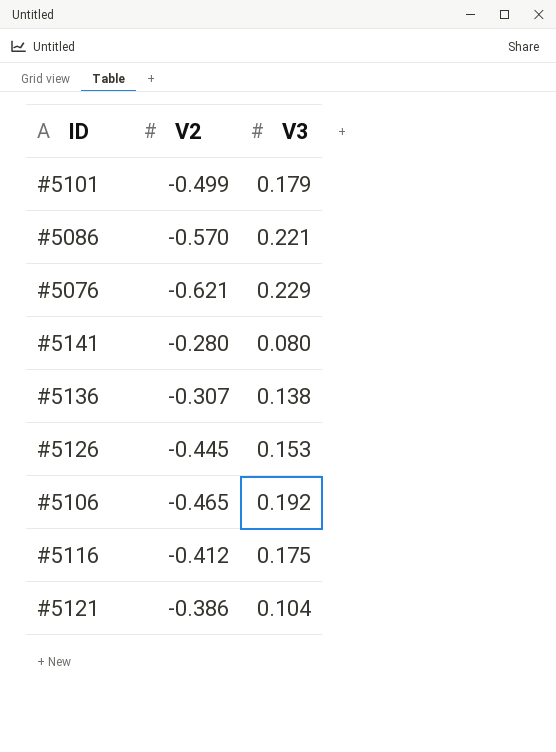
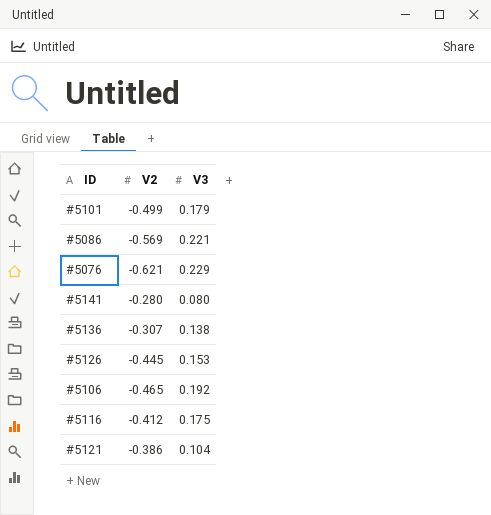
#5086 | V2: -0.570 -> -0.569

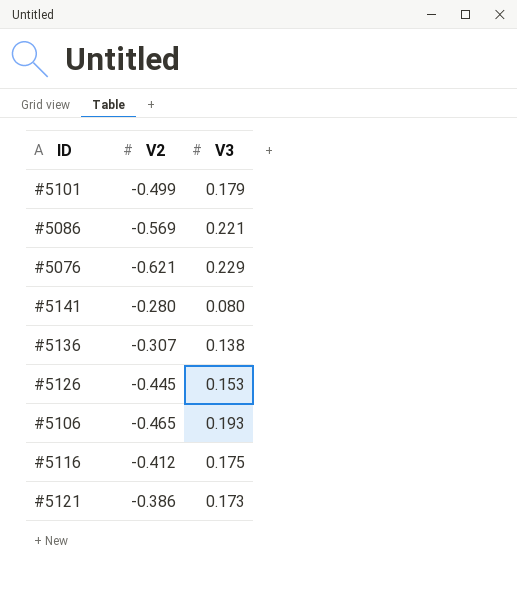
#5106 | V3: 0.192 -> 0.193
#5121 | V3: 0.104 -> 0.173

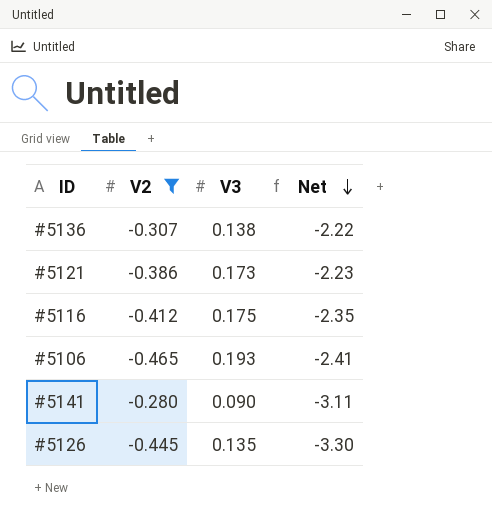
filter: none -> V2 >= -0.465
row order: none -> Net descending
column Net | formula: none -> [V2] / [V3]
#5141 | V3: 0.080 -> 0.090
#5126 | V3: 0.153 -> 0.135

